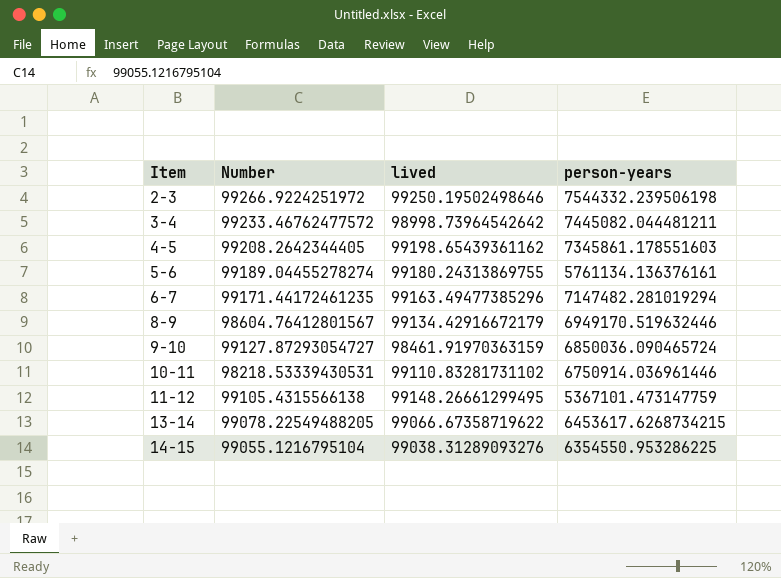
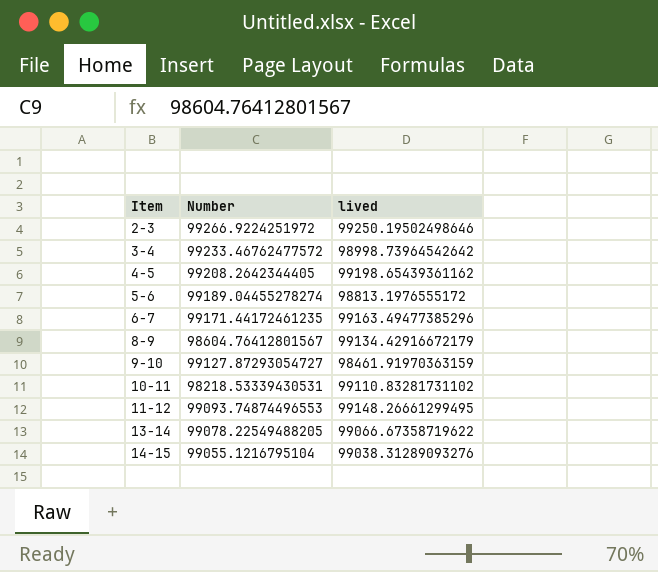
column person-years | position: 4 -> none
5-6 | lived: 99180.24313869755 -> 98813.1976555172
11-12 | Number: 99105.4315566138 -> 99093.74874496553

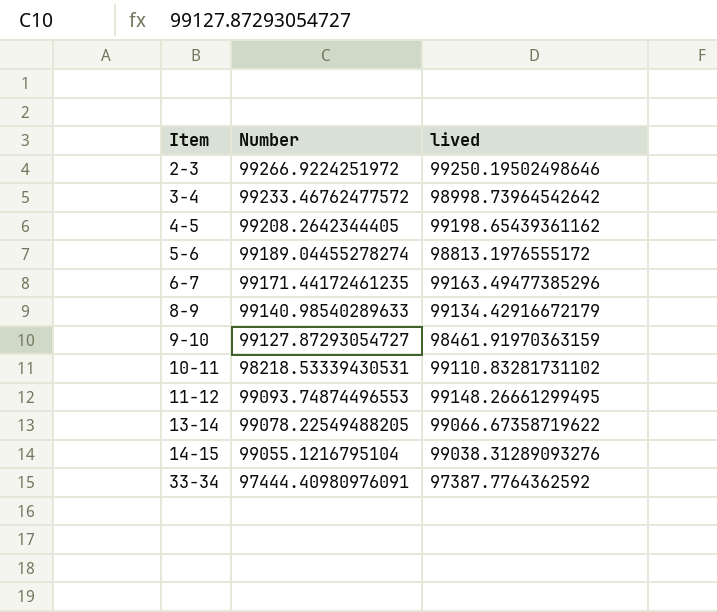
8-9 | Number: 98604.76412801567 -> 99140.98540289633
row 33-34: none -> 97444.40980976091 | 97387.7764362592

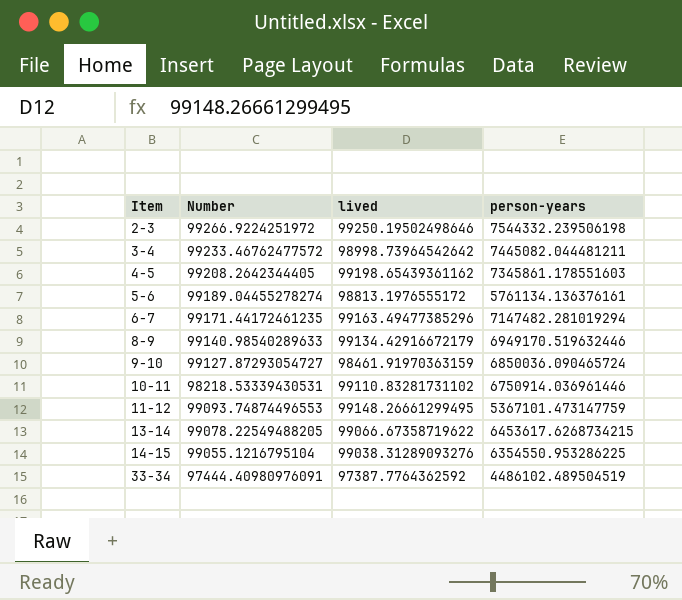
column person-years | position: none -> 4

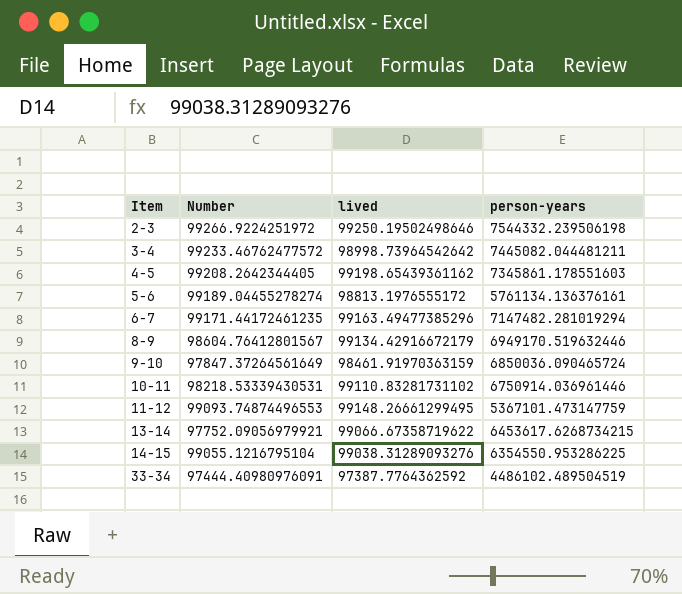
8-9 | Number: 99140.98540289633 -> 98604.76412801567
9-10 | Number: 99127.87293054727 -> 97847.37264561649
13-14 | Number: 99078.22549488205 -> 97752.09056979921

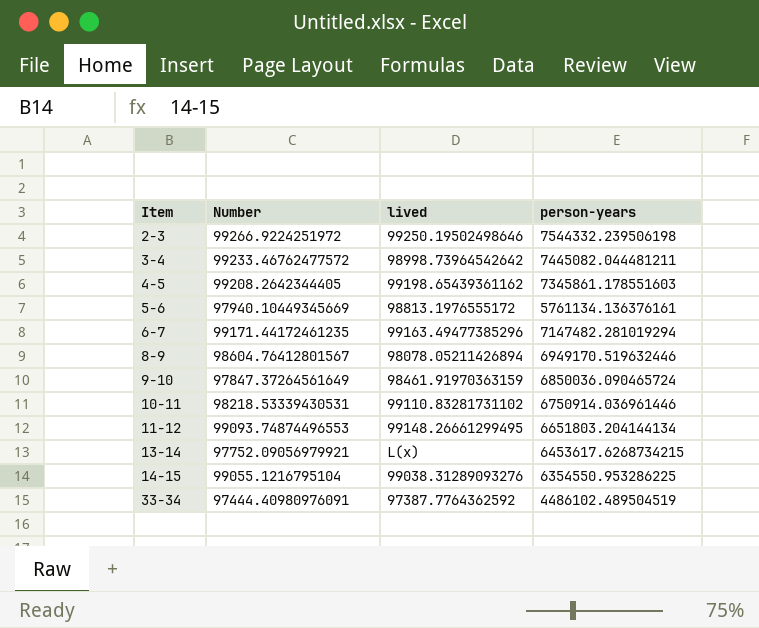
5-6 | Number: 99189.04455278274 -> 97940.10449345669
8-9 | lived: 99134.42916672179 -> 98078.05211426894
11-12 | person-years: 5367101.473147759 -> 6651803.204144134
13-14 | lived: 99066.67358719622 -> L(x)

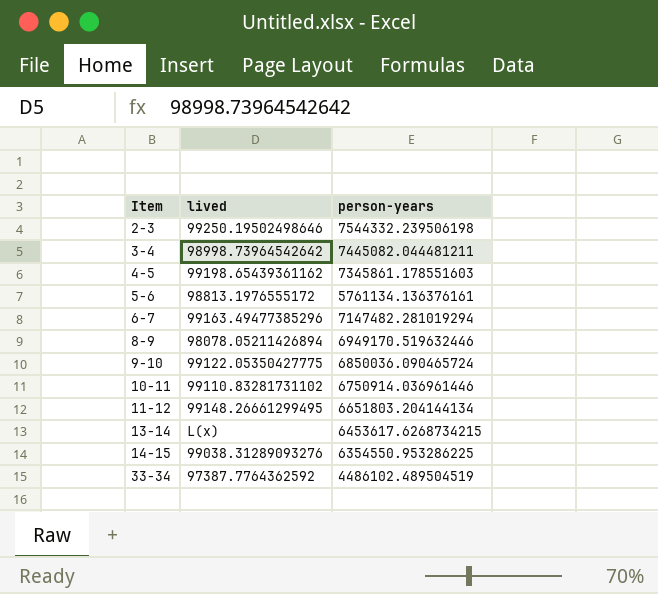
column Number | position: 2 -> none
9-10 | lived: 98461.91970363159 -> 99122.05350427775

